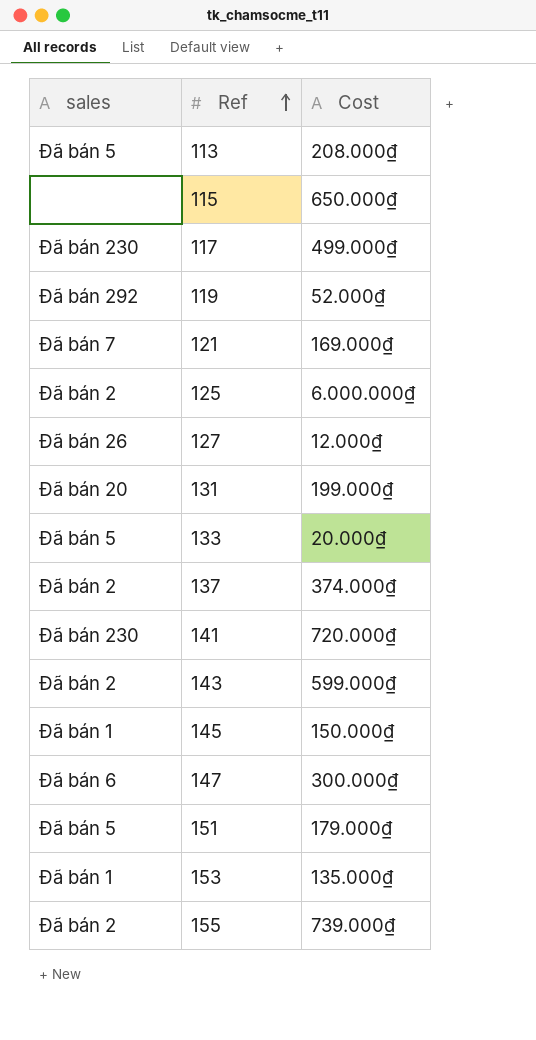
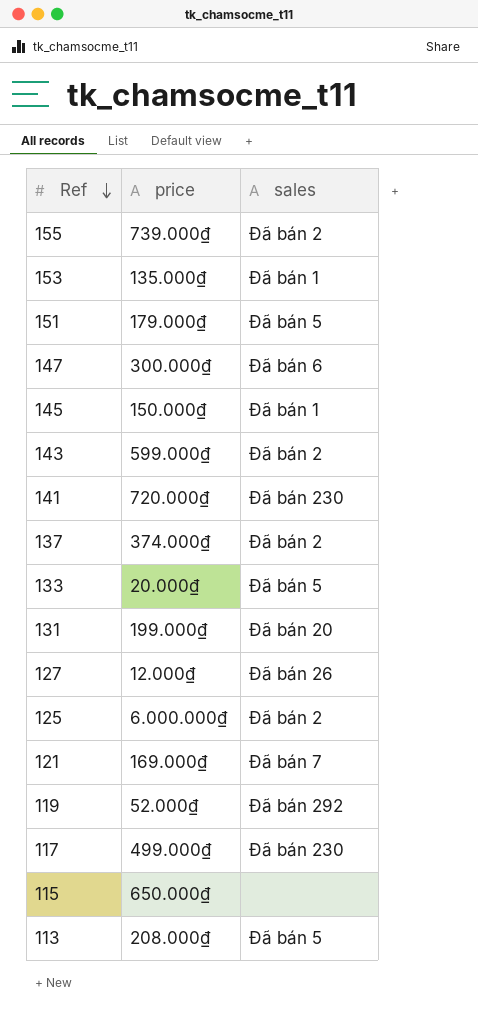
row order: Ref ascending -> Ref descending
column name: Cost -> price
column sales | position: 1 -> 3

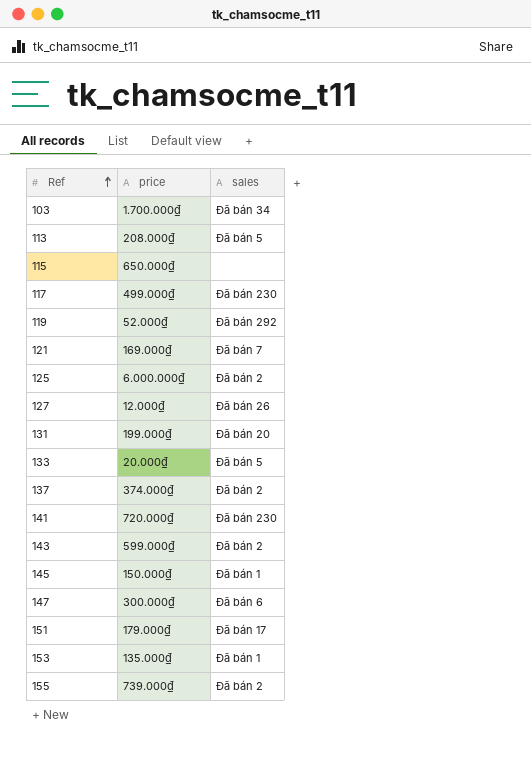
row order: Ref descending -> Ref ascending
row 103: none -> 1.700.000₫ | Đã bán 34
151 | sales: Đã bán 5 -> Đã bán 17

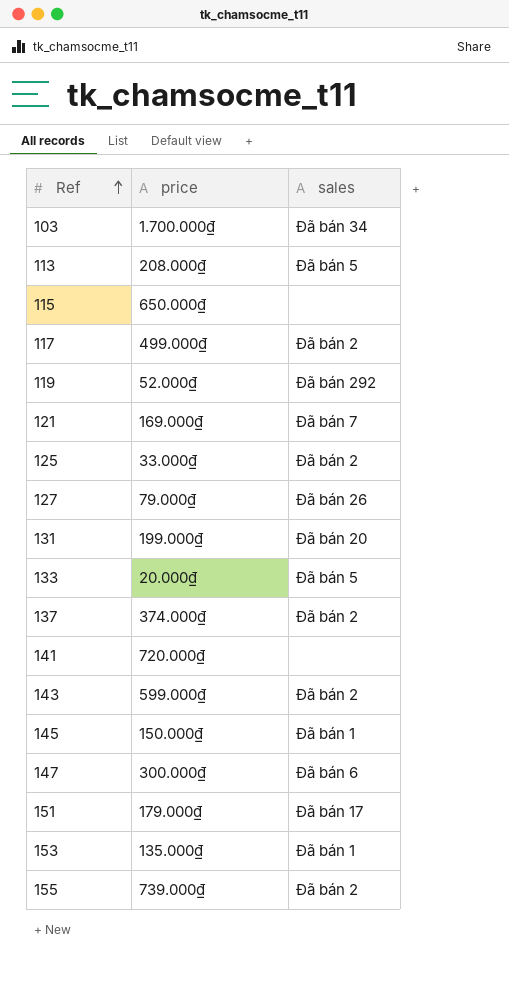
117 | sales: Đã bán 230 -> Đã bán 2
125 | price: 6.000.000₫ -> 33.000₫
127 | price: 12.000₫ -> 79.000₫
141 | sales: Đã bán 230 -> none

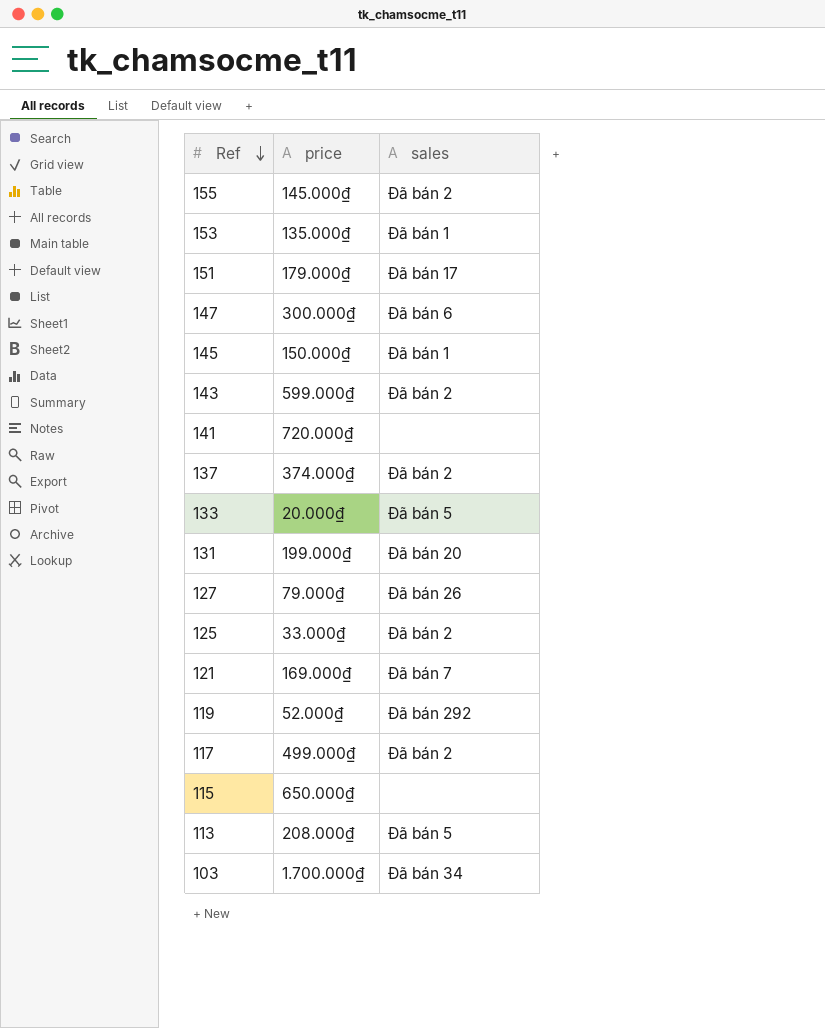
row order: Ref ascending -> Ref descending
155 | price: 739.000₫ -> 145.000₫

